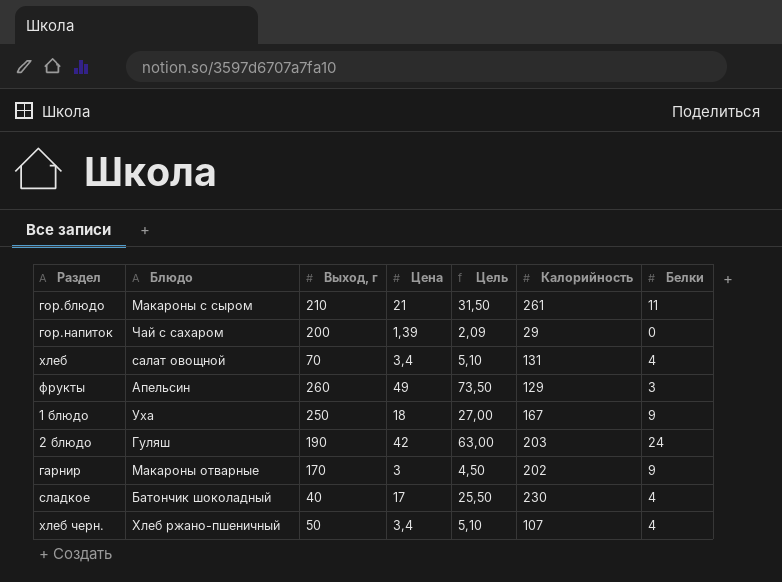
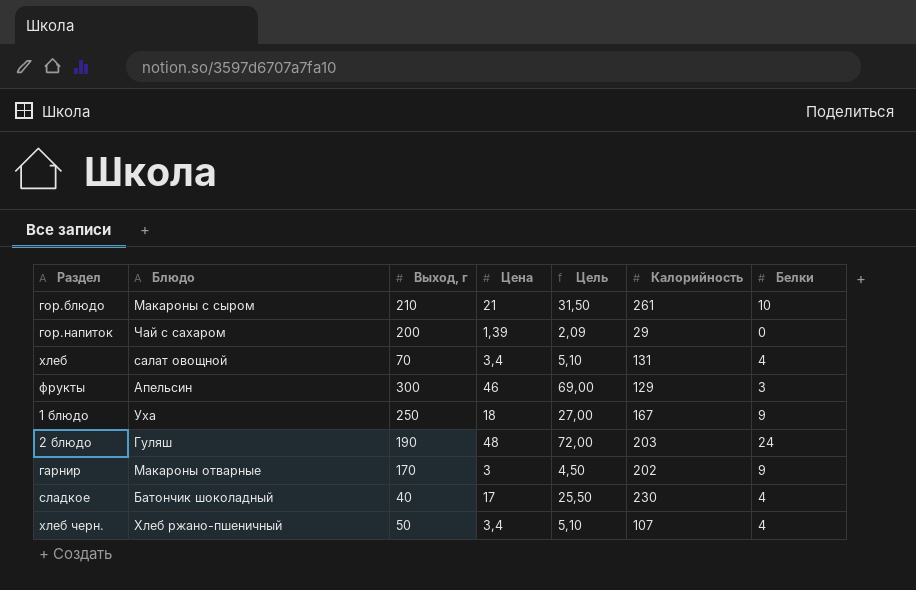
гор.блюдо | Белки: 11 -> 10
фрукты | Выход, г: 260 -> 300
фрукты | Цена: 49 -> 46
фрукты | Цель: 73,50 -> 69,00
2 блюдо | Цена: 42 -> 48
2 блюдо | Цель: 63,00 -> 72,00

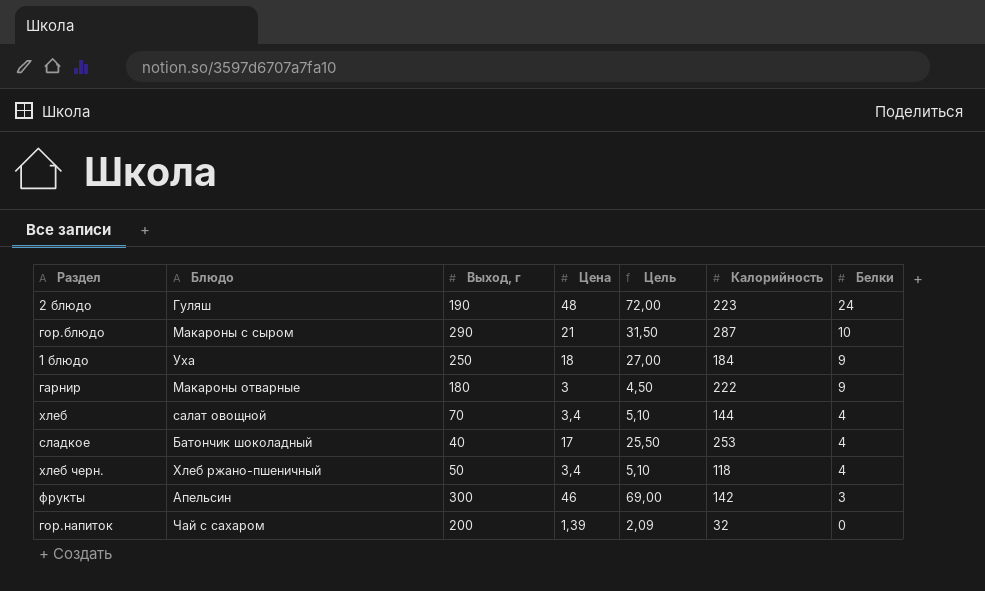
row order: none -> Белки descending
2 блюдо | Калорийность: 203 -> 223
гор.блюдо | Выход, г: 210 -> 290
гор.блюдо | Калорийность: 261 -> 287
1 блюдо | Калорийность: 167 -> 184
гарнир | Выход, г: 170 -> 180
гарнир | Калорийность: 202 -> 222
хлеб | Калорийность: 131 -> 144
сладкое | Калорийность: 230 -> 253
хлеб черн. | Калорийность: 107 -> 118
фрукты | Калорийность: 129 -> 142
гор.напиток | Калорийность: 29 -> 32

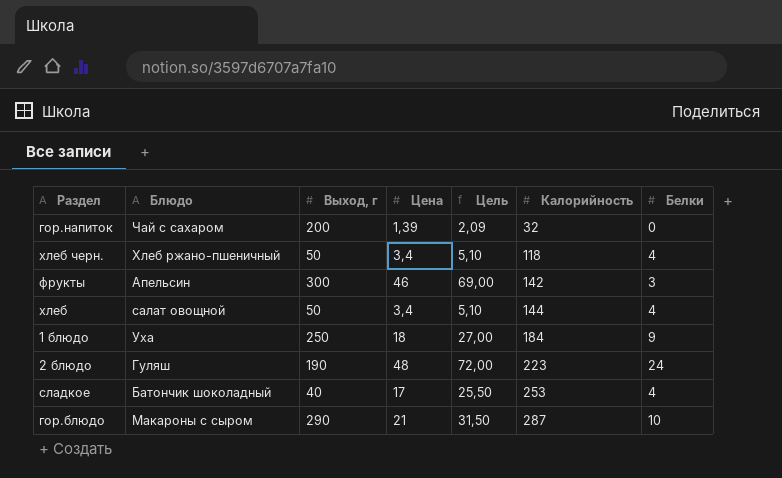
row order: Белки descending -> Калорийность ascending
row гарнир: Макароны отварные | 180 | 3 | 4,50 | 222 | 9 -> none
хлеб | Выход, г: 70 -> 50

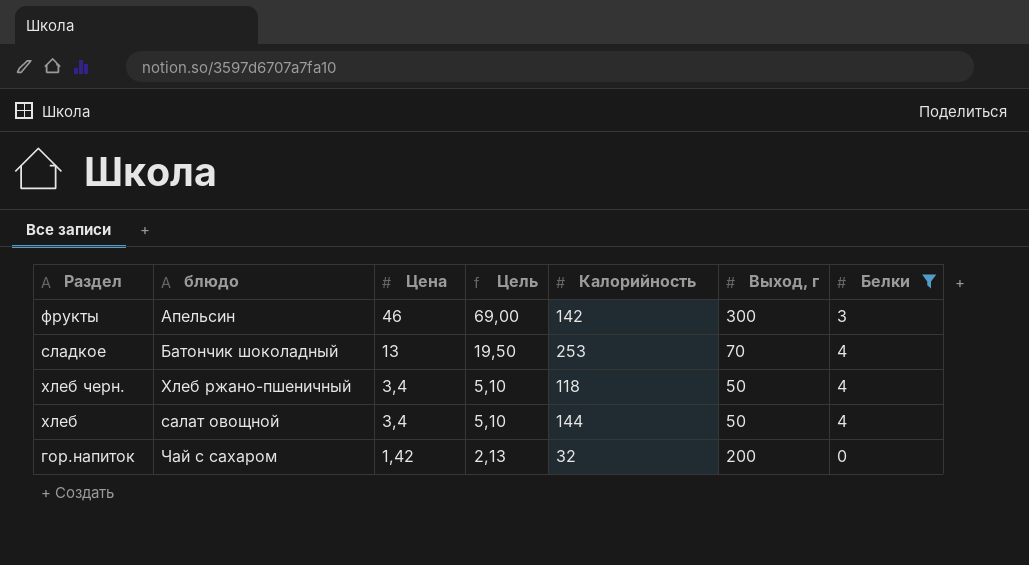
filter: none -> Белки <= 4
row order: Калорийность ascending -> Цена descending
column name: Блюдо -> блюдо
column Выход, г | position: 3 -> 6
сладкое | Цена: 17 -> 13
сладкое | Цель: 25,50 -> 19,50
сладкое | Выход, г: 40 -> 70
гор.напиток | Цена: 1,39 -> 1,42
гор.напиток | Цель: 2,09 -> 2,13

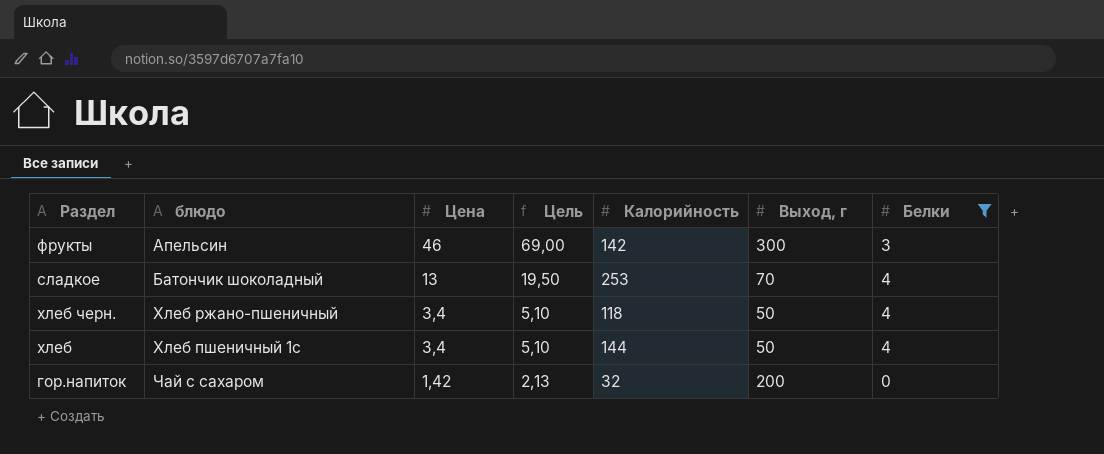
хлеб | блюдо: салат овощной -> Хлеб пшеничный 1с

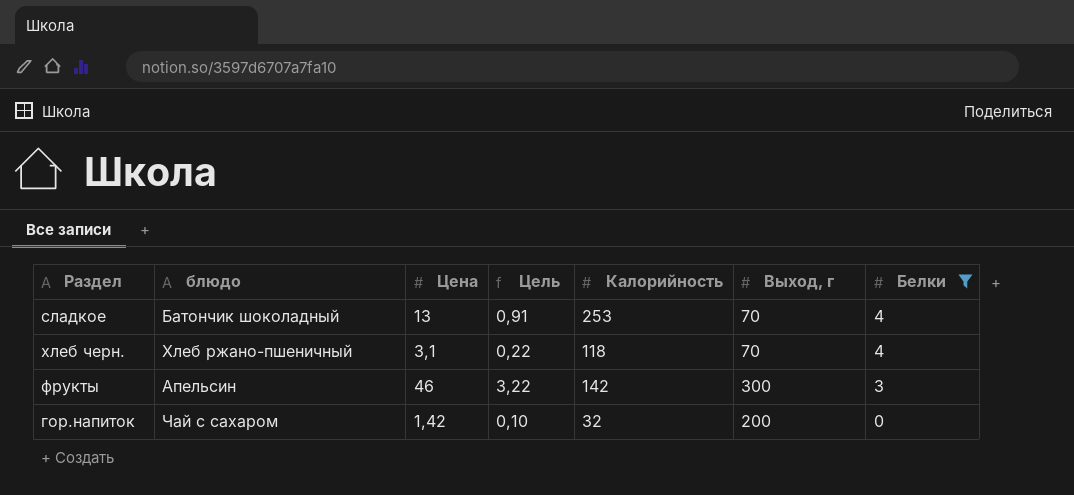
row order: Цена descending -> Белки descending
column Цель | formula: [Цена] * 1,5 -> [Цена] * 0,07
row хлеб: Хлеб пшеничный 1с | 3,4 | 5,10 | 144 | 50 | 4 -> none
хлеб черн. | Цена: 3,4 -> 3,1
хлеб черн. | Выход, г: 50 -> 70

